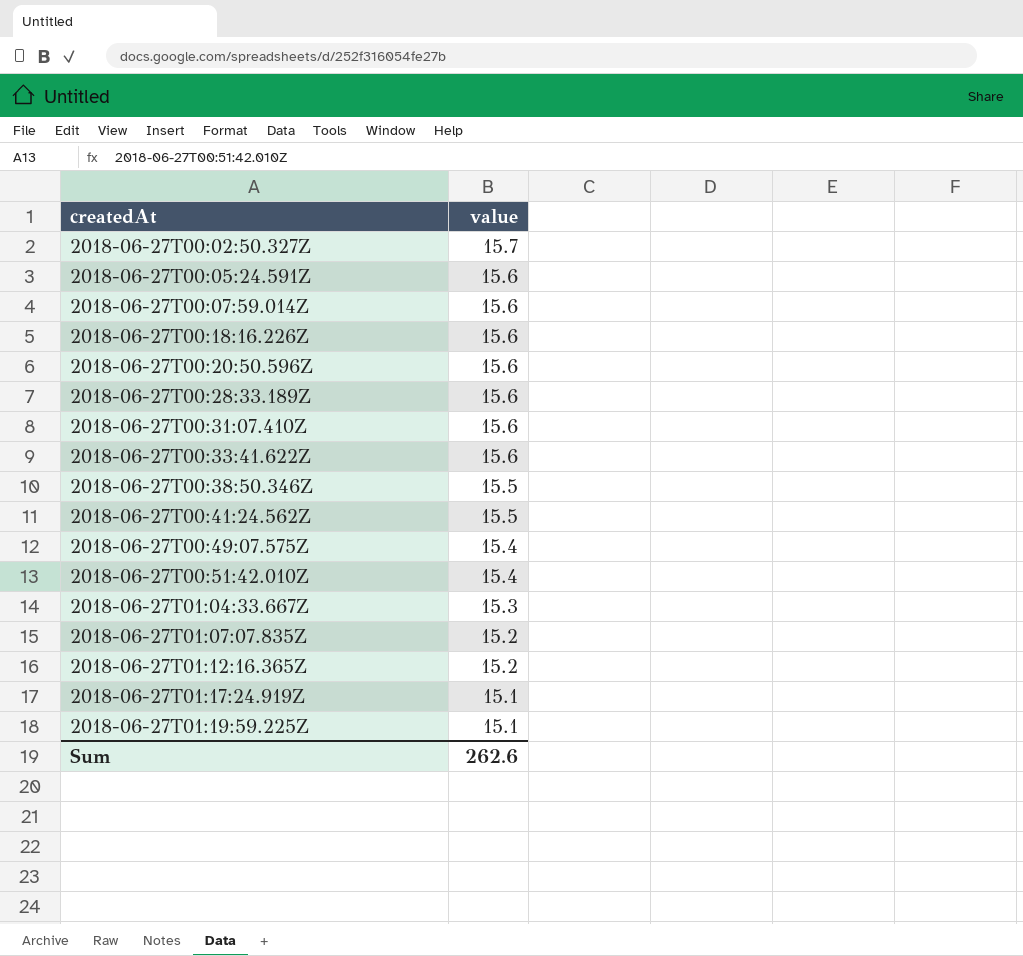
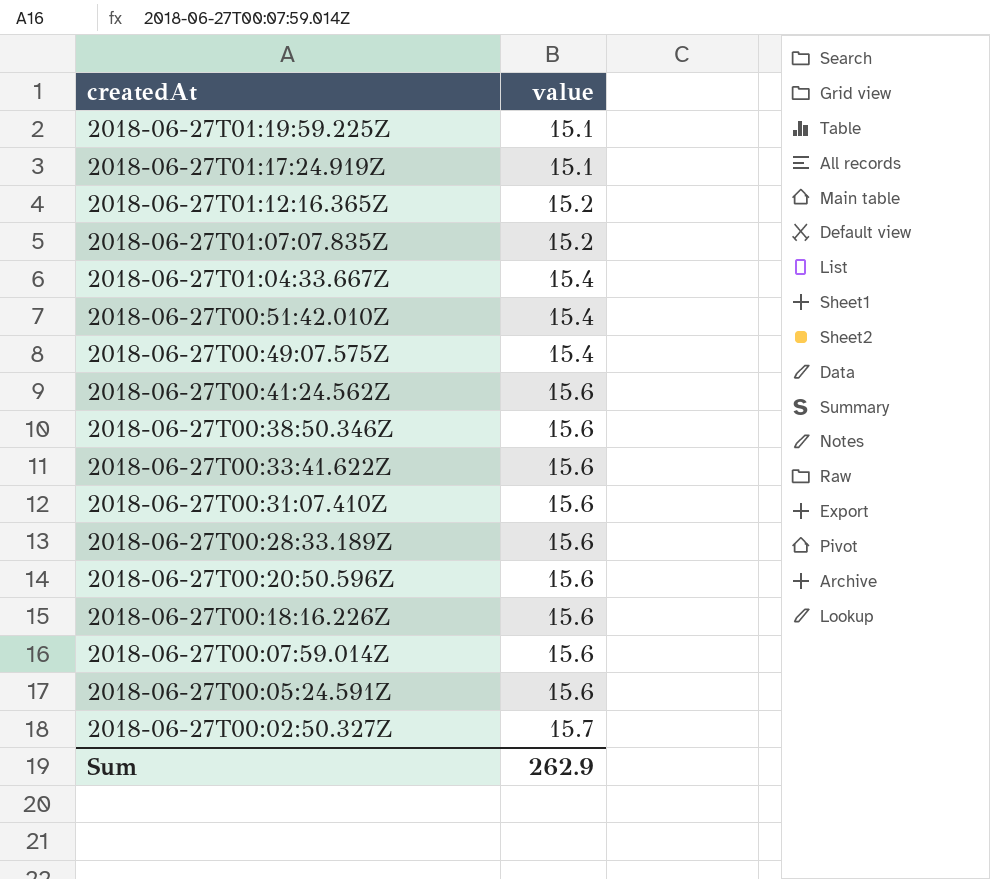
row order: createdAt ascending -> createdAt descending
2018-06-27T01:04:33.667Z | value: 15.3 -> 15.4
2018-06-27T00:41:24.562Z | value: 15.5 -> 15.6
2018-06-27T00:38:50.346Z | value: 15.5 -> 15.6
Sum | value: 262.6 -> 262.9

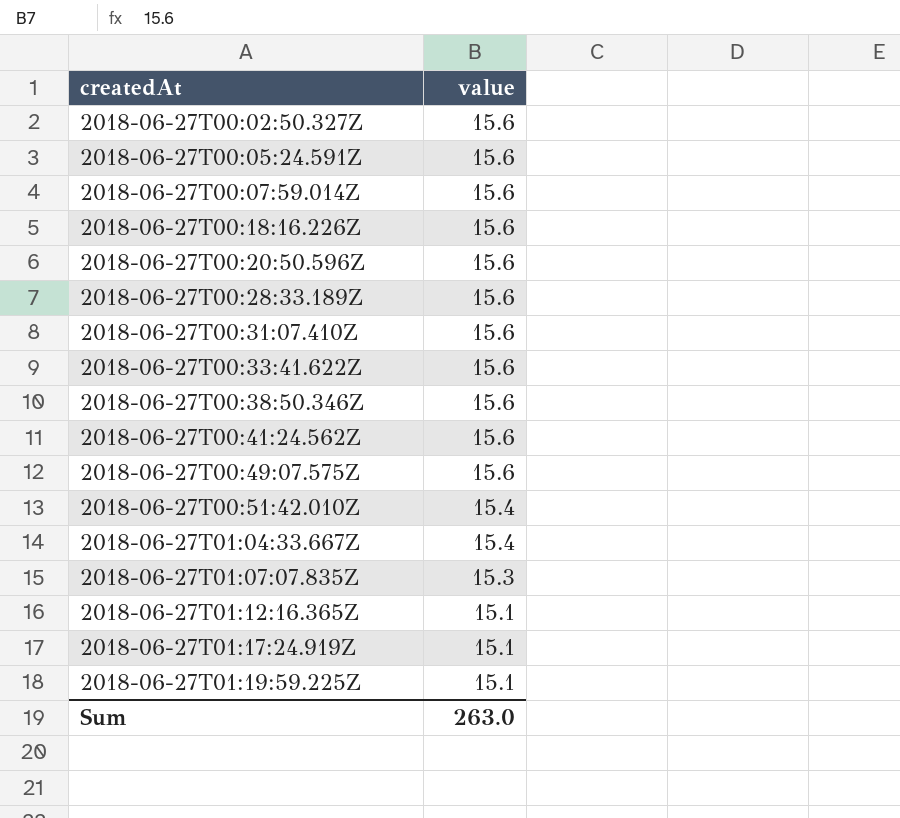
row order: createdAt descending -> createdAt ascending
2018-06-27T00:02:50.327Z | value: 15.7 -> 15.6
2018-06-27T00:49:07.575Z | value: 15.4 -> 15.6
2018-06-27T01:07:07.835Z | value: 15.2 -> 15.3
2018-06-27T01:12:16.365Z | value: 15.2 -> 15.1
Sum | value: 262.9 -> 263.0

